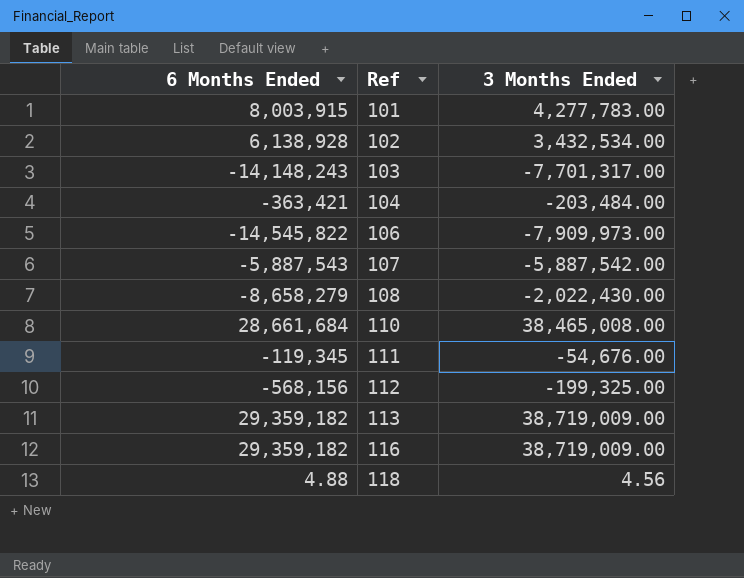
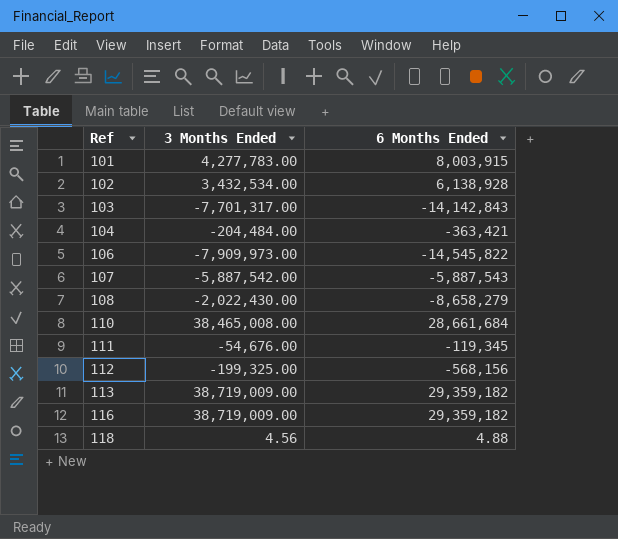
column 6 Months Ended | position: 1 -> 3
103 | 6 Months Ended: -14,148,243 -> -14,142,843
104 | 3 Months Ended: -203,484.00 -> -204,484.00

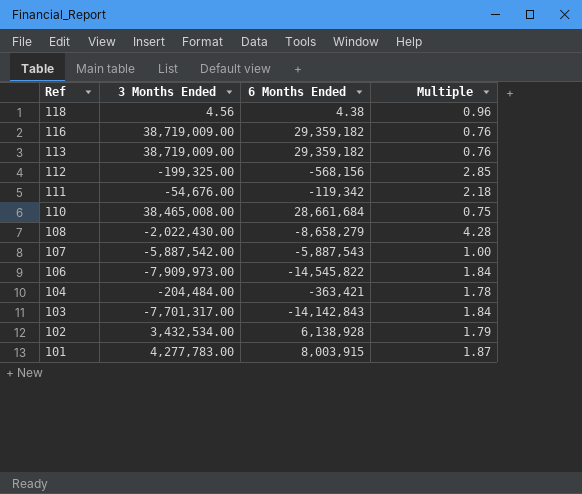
row order: Ref ascending -> Ref descending
column Multiple | formula: none -> [6 Months Ended] / [3 Months Ended]
118 | 6 Months Ended: 4.88 -> 4.38
111 | 6 Months Ended: -119,345 -> -119,342

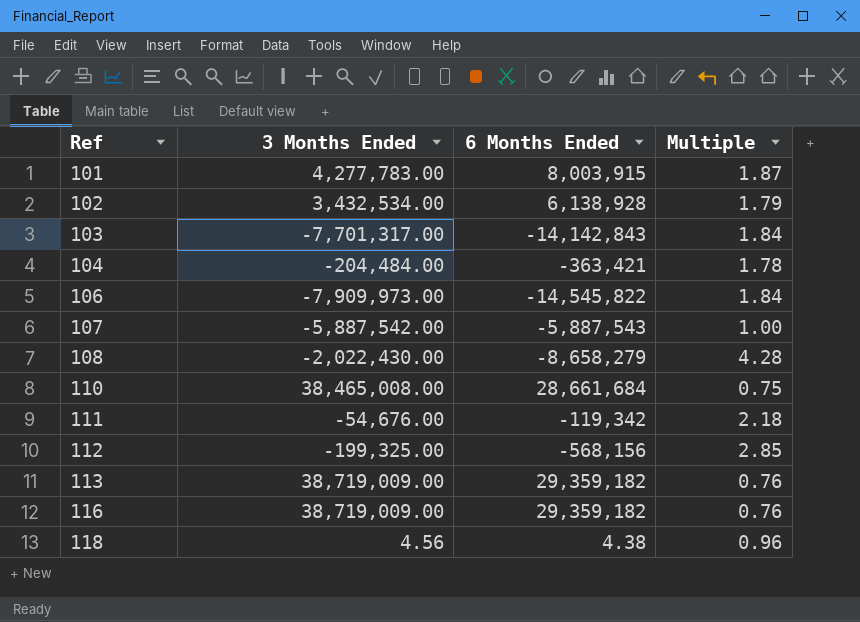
row order: Ref descending -> Ref ascending

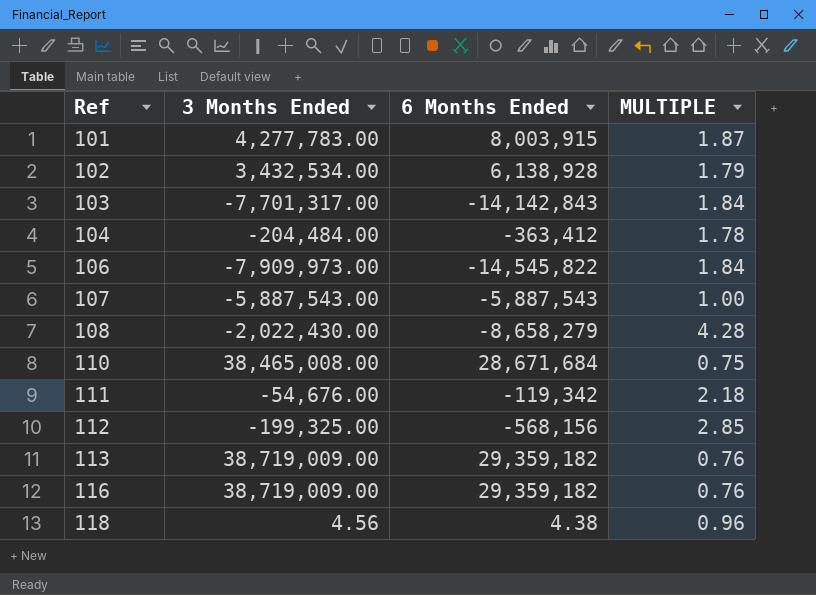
column name: Multiple -> MULTIPLE
104 | 6 Months Ended: -363,421 -> -363,412
107 | 3 Months Ended: -5,887,542.00 -> -5,887,543.00
110 | 6 Months Ended: 28,661,684 -> 28,671,684

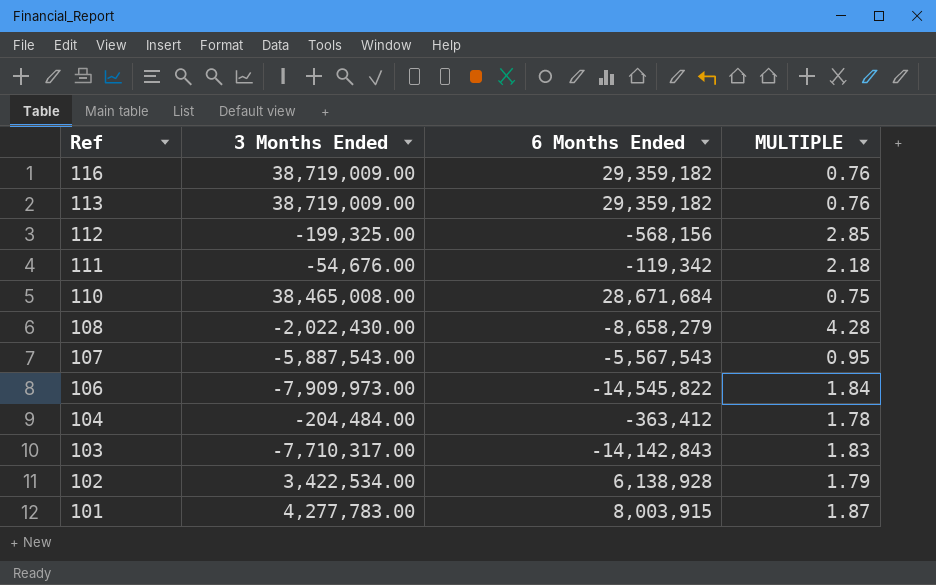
row order: Ref ascending -> Ref descending
row 118: 4.56 | 4.38 | 0.96 -> none
107 | 6 Months Ended: -5,887,543 -> -5,567,543
107 | MULTIPLE: 1.00 -> 0.95
103 | 3 Months Ended: -7,701,317.00 -> -7,710,317.00
103 | MULTIPLE: 1.84 -> 1.83
102 | 3 Months Ended: 3,432,534.00 -> 3,422,534.00

